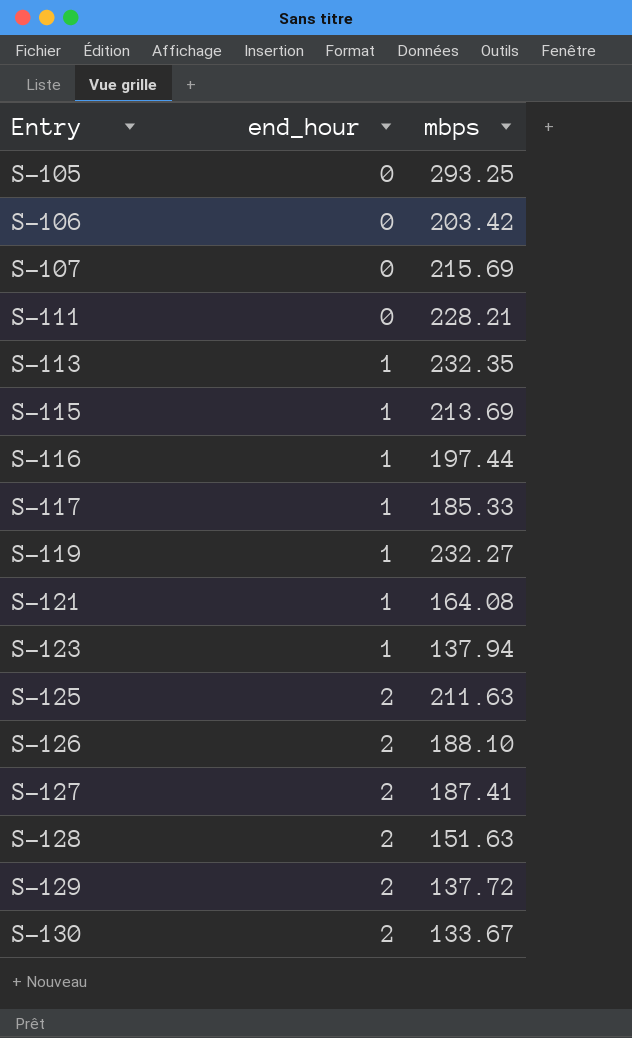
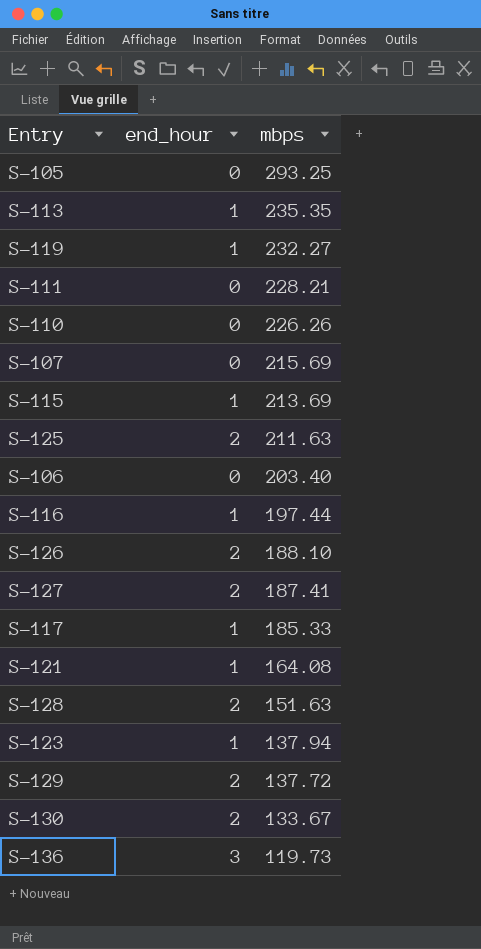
row order: Entry ascending -> mbps descending
S-113 | mbps: 232.35 -> 235.35
row S-110: none -> 0 | 226.26
S-106 | mbps: 203.42 -> 203.40
row S-136: none -> 3 | 119.73

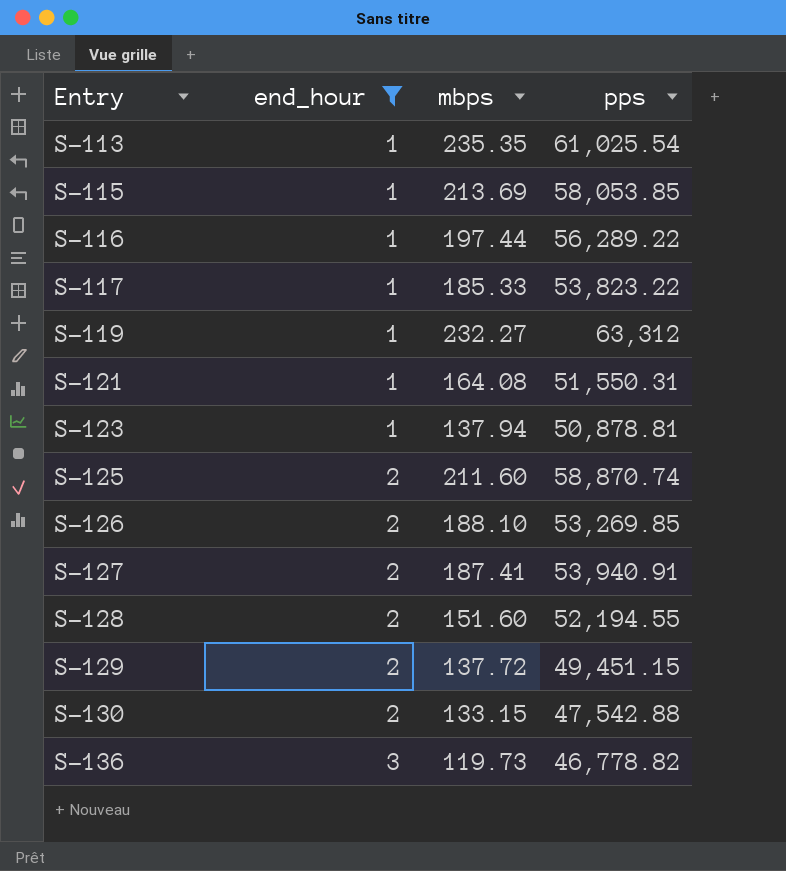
filter: none -> end_hour != 0
row order: mbps descending -> Entry ascending
column pps | position: none -> 4
S-125 | mbps: 211.63 -> 211.60
S-128 | mbps: 151.63 -> 151.60
S-130 | mbps: 133.67 -> 133.15

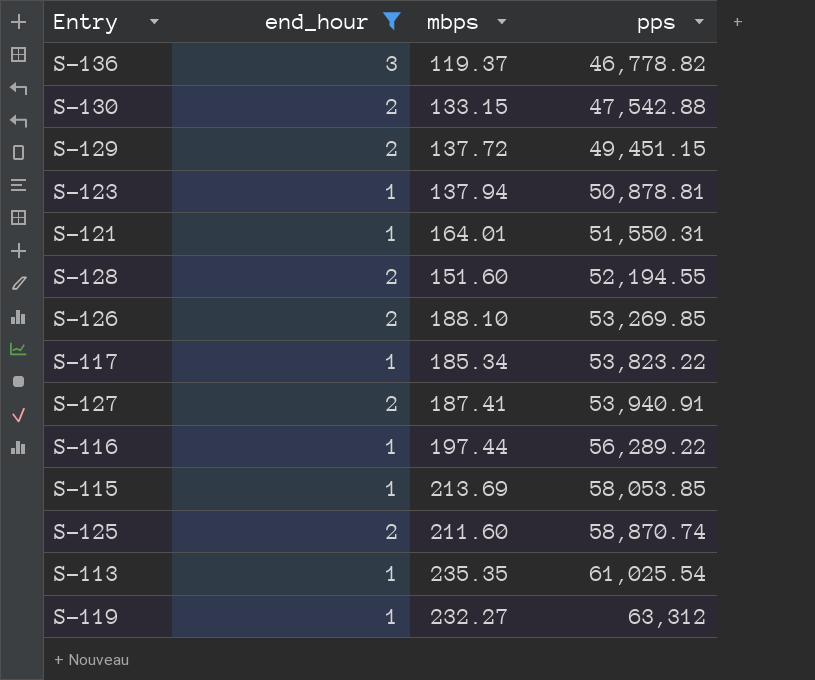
row order: Entry ascending -> pps ascending
S-136 | mbps: 119.73 -> 119.37
S-121 | mbps: 164.08 -> 164.01
S-117 | mbps: 185.33 -> 185.34

